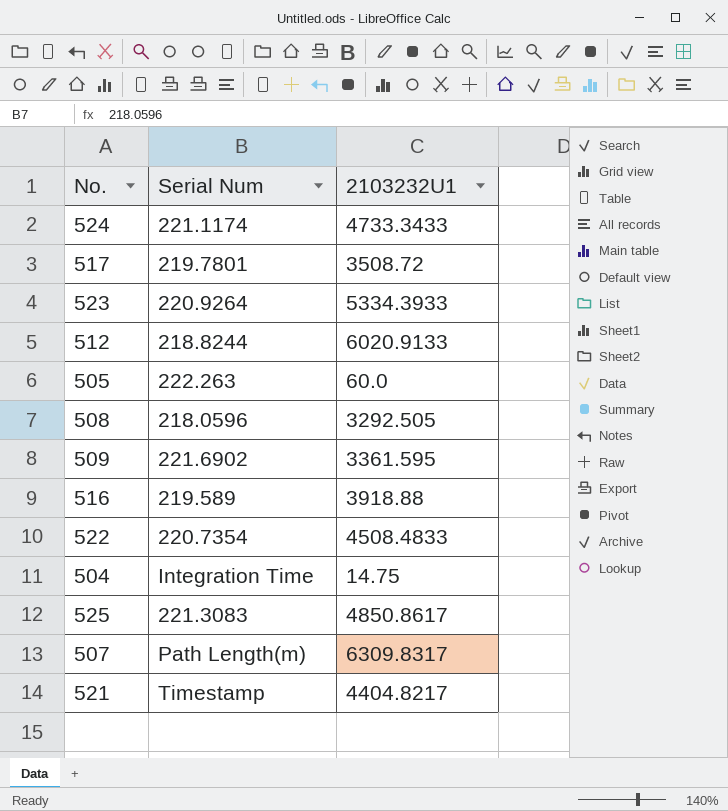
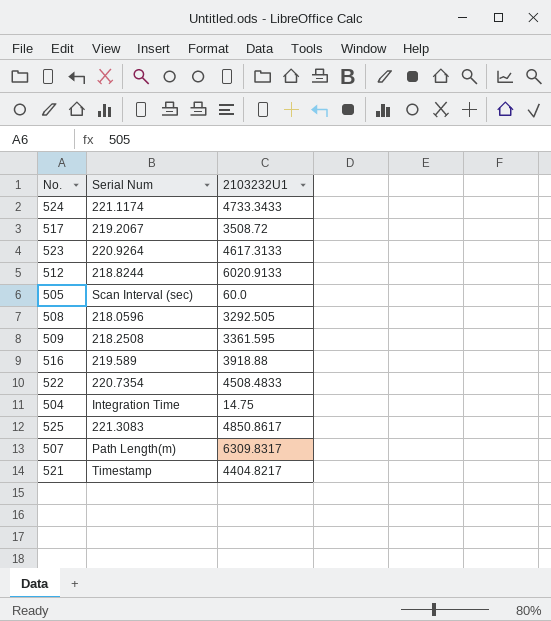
517 | Serial Num: 219.7801 -> 219.2067
523 | 2103232U1: 5334.3933 -> 4617.3133
505 | Serial Num: 222.263 -> Scan Interval (sec)
509 | Serial Num: 221.6902 -> 218.2508

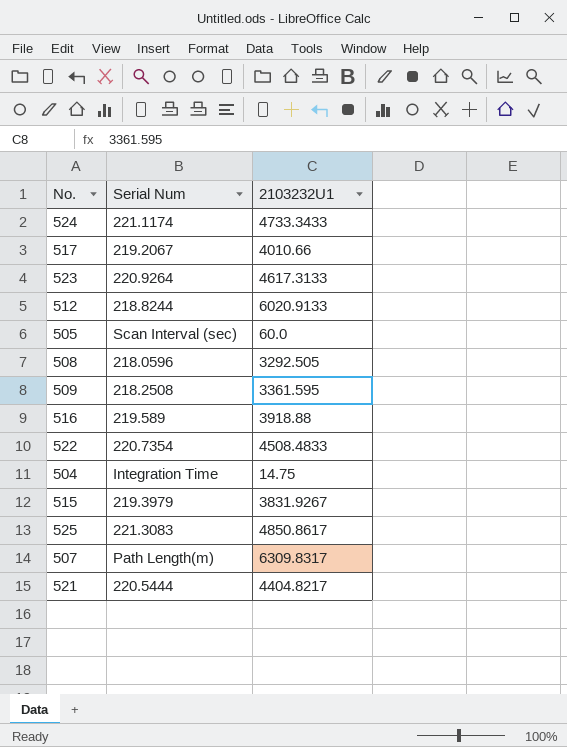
517 | 2103232U1: 3508.72 -> 4010.66
row 515: none -> 219.3979 | 3831.9267
521 | Serial Num: Timestamp -> 220.5444

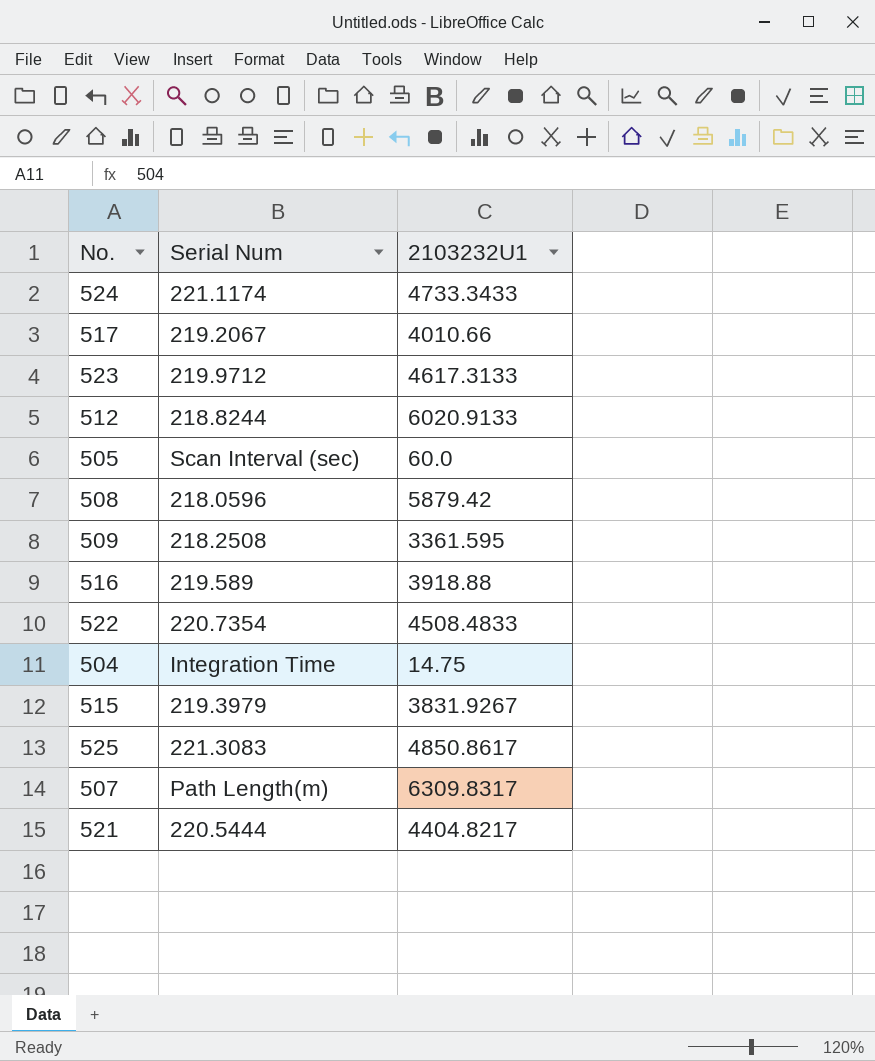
523 | Serial Num: 220.9264 -> 219.9712
508 | 2103232U1: 3292.505 -> 5879.42

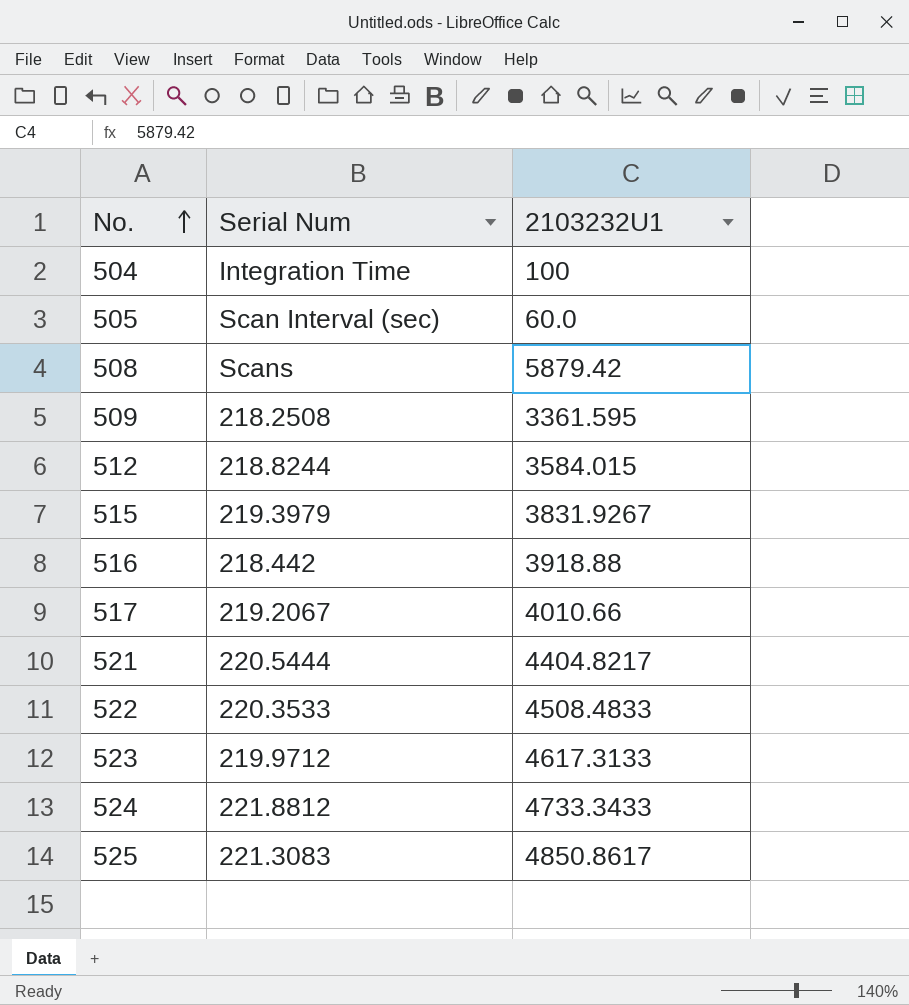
row order: none -> No. ascending
row 507: Path Length(m) | 6309.8317 -> none
504 | 2103232U1: 14.75 -> 100
508 | Serial Num: 218.0596 -> Scans
512 | 2103232U1: 6020.9133 -> 3584.015
516 | Serial Num: 219.589 -> 218.442
522 | Serial Num: 220.7354 -> 220.3533
524 | Serial Num: 221.1174 -> 221.8812

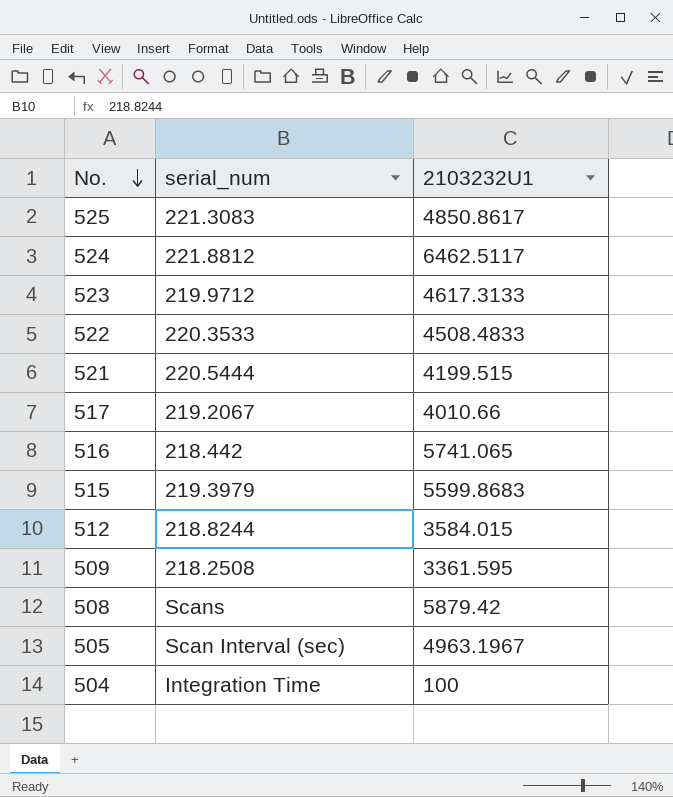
row order: No. ascending -> No. descending
column name: Serial Num -> serial_num
524 | 2103232U1: 4733.3433 -> 6462.5117
521 | 2103232U1: 4404.8217 -> 4199.515
516 | 2103232U1: 3918.88 -> 5741.065
515 | 2103232U1: 3831.9267 -> 5599.8683
505 | 2103232U1: 60.0 -> 4963.1967

